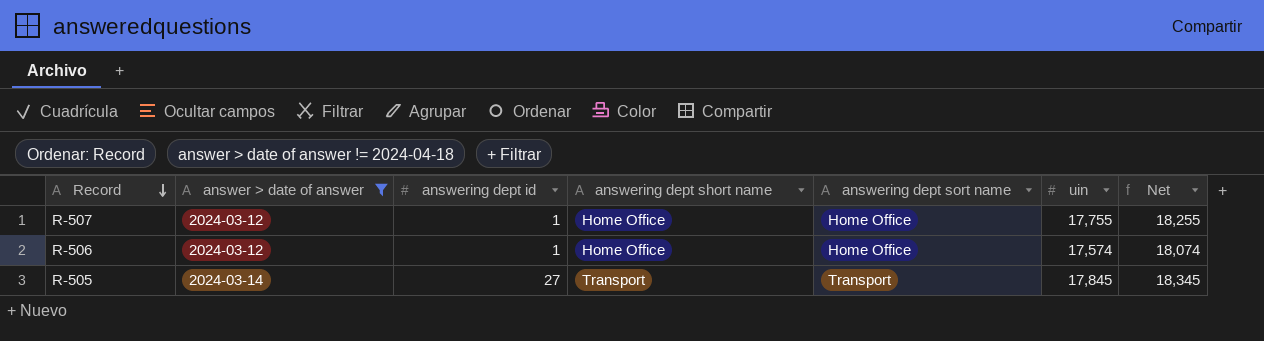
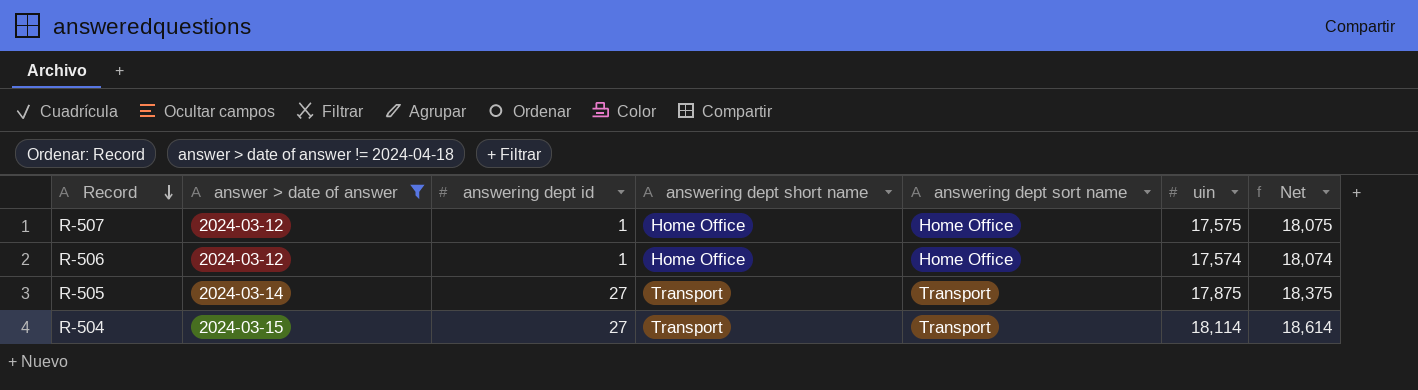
R-507 | uin: 17,755 -> 17,575
R-507 | Net: 18,255 -> 18,075
R-505 | uin: 17,845 -> 17,875
R-505 | Net: 18,345 -> 18,375
row R-504: none -> 2024-03-15 | 27 | Transport | Transport | 18,114 | 18,614

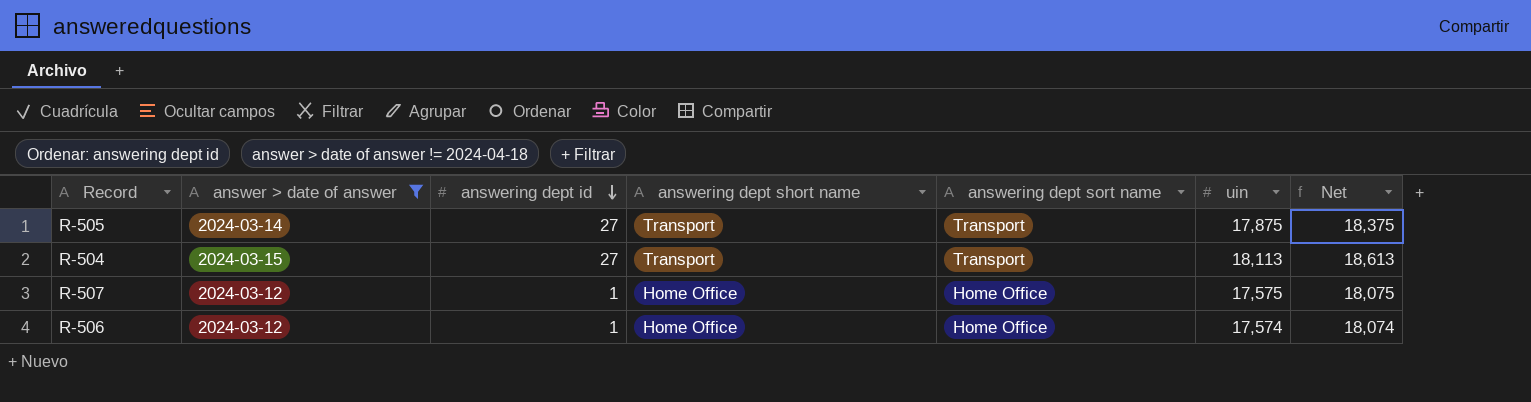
row order: Record descending -> answering dept id descending
R-504 | uin: 18,114 -> 18,113
R-504 | Net: 18,614 -> 18,613

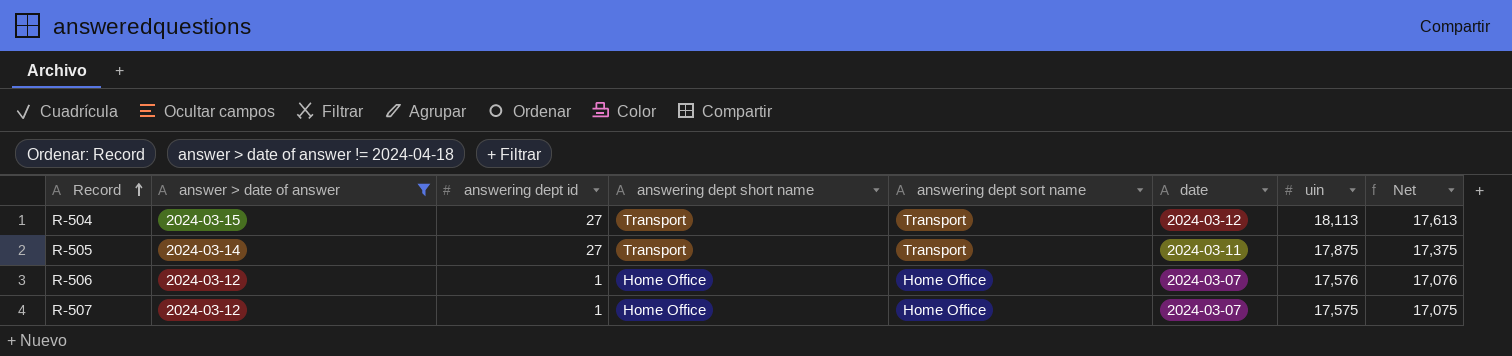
row order: answering dept id descending -> Record ascending
column date | position: none -> 6
column Net | formula: [uin] + 500 -> [uin] - 500
R-506 | uin: 17,574 -> 17,576

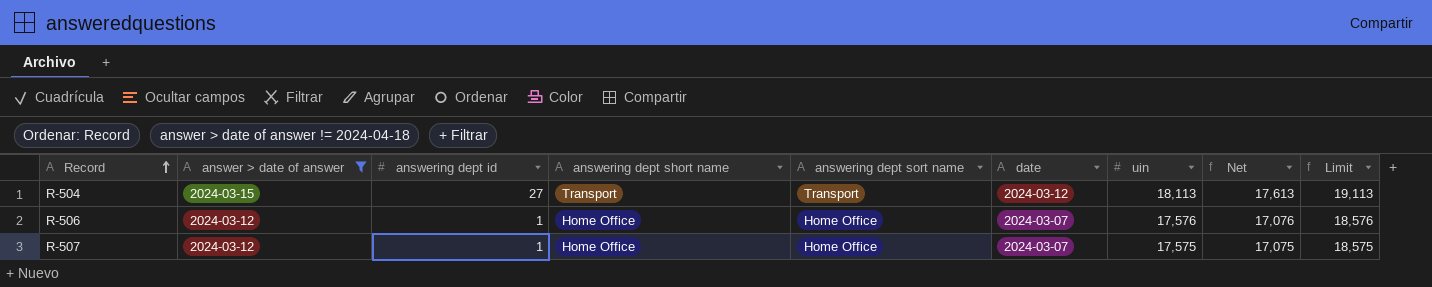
column Limit | formula: none -> [uin] + 1000
row R-505: 2024-03-14 | 27 | Transport | Transport | 2024-03-11 | 17,875 | 17,375 -> none

